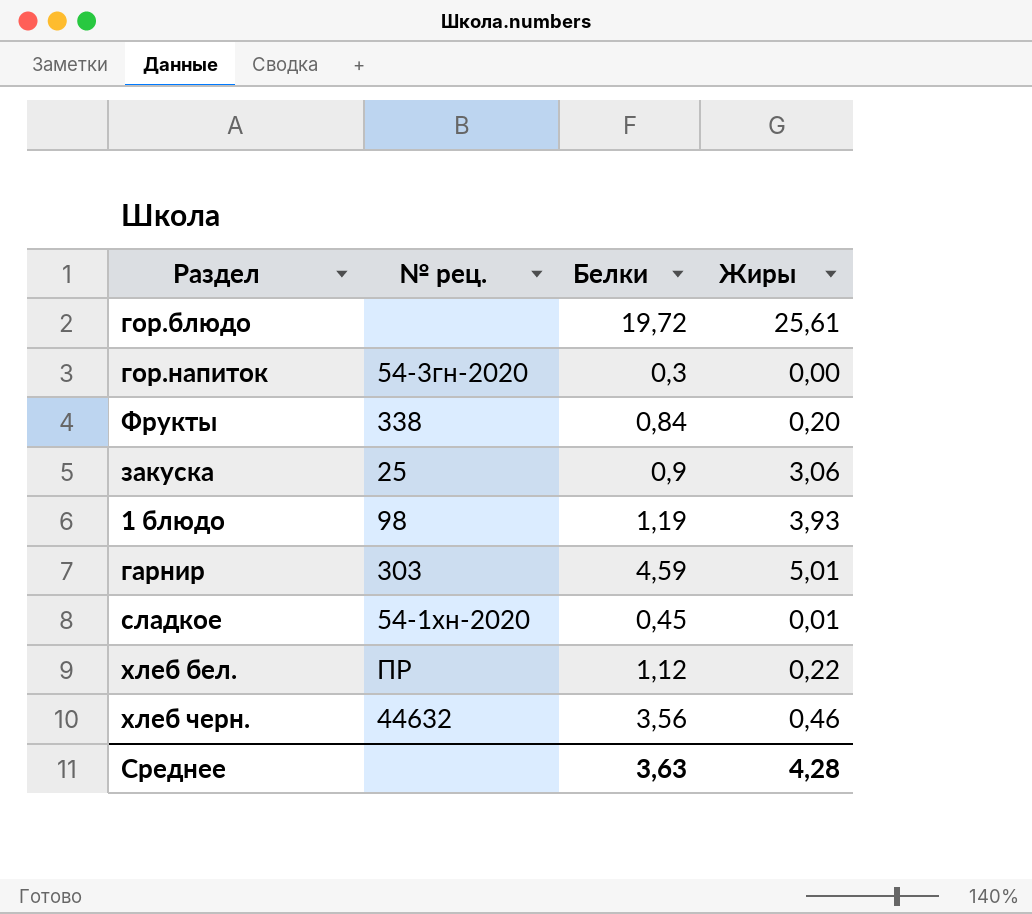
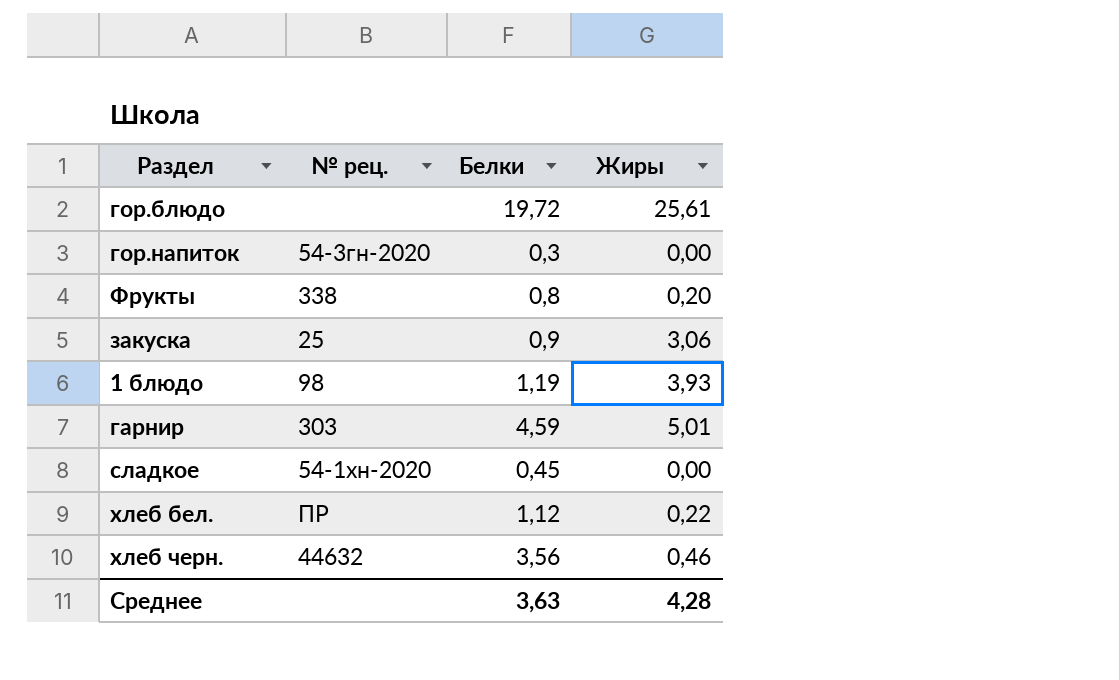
Фрукты | Белки: 0,84 -> 0,8
сладкое | Жиры: 0,01 -> 0,00

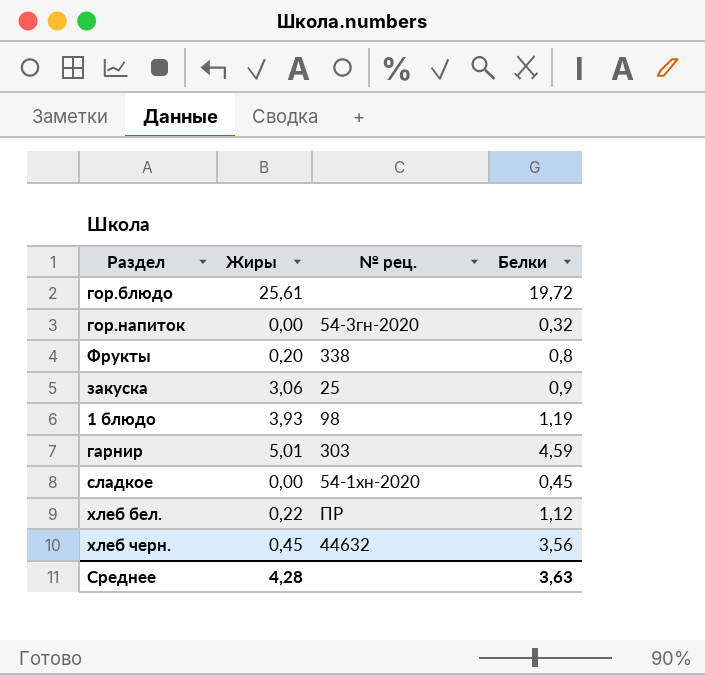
column Жиры | position: 4 -> 2
гор.напиток | Белки: 0,3 -> 0,32
хлеб черн. | Жиры: 0,46 -> 0,45

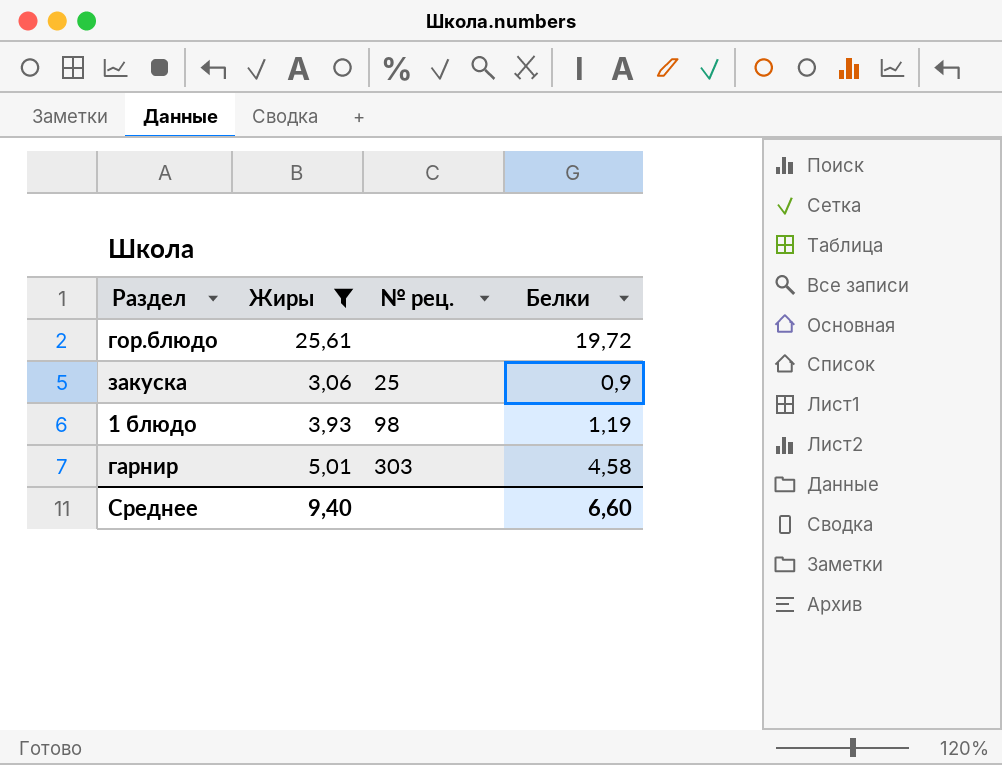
filter: none -> Жиры >= 3,06
гарнир | Белки: 4,59 -> 4,58
Среднее | Жиры: 4,28 -> 9,40
Среднее | Белки: 3,63 -> 6,60

